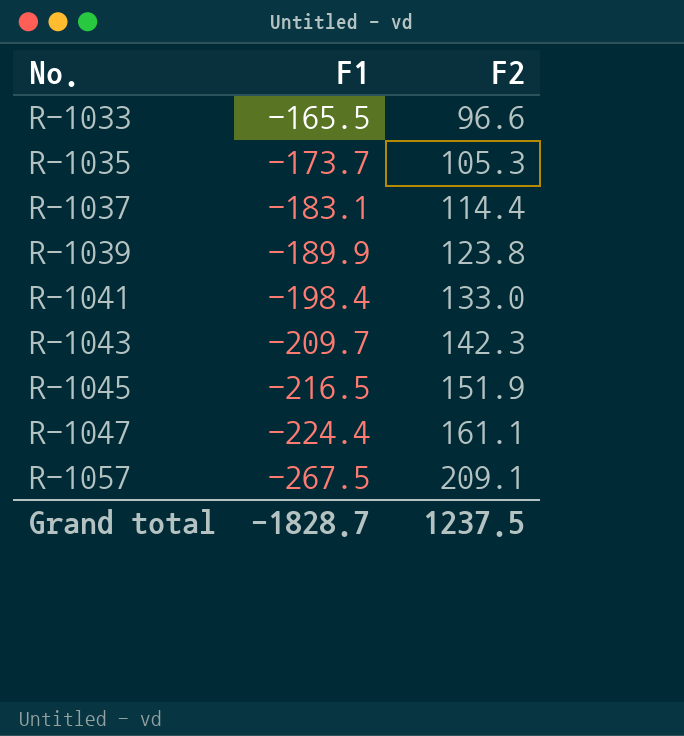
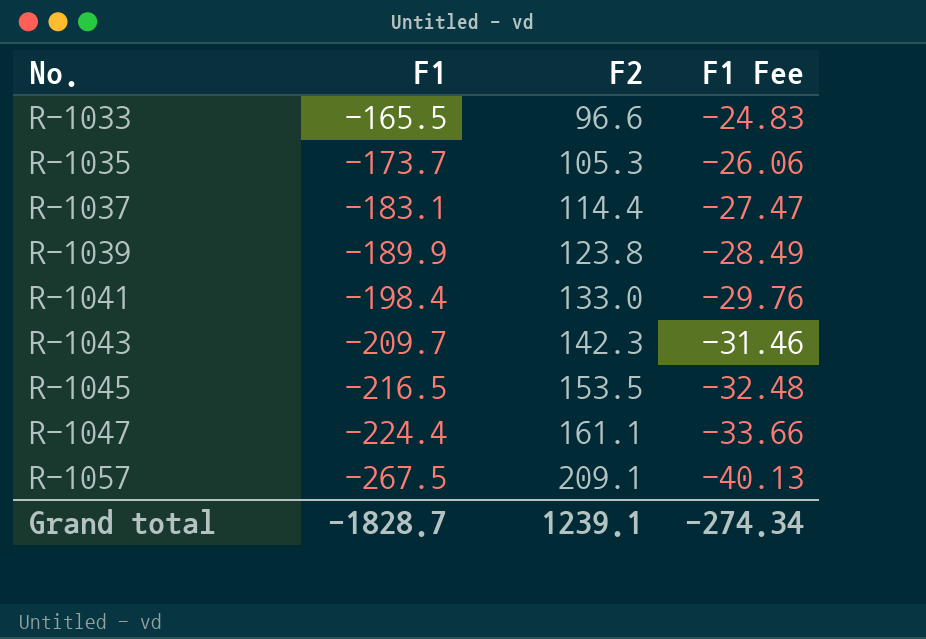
column F1 Fee | formula: none -> [F1] * 0.15
R-1045 | F2: 151.9 -> 153.5
Grand total | F2: 1237.5 -> 1239.1

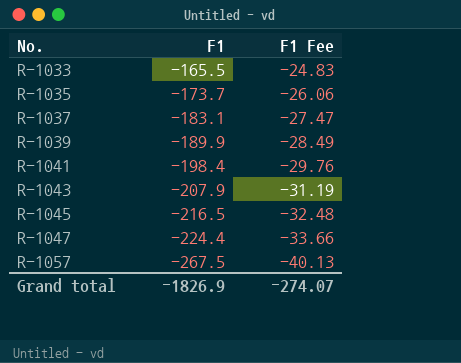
column F2 | position: 3 -> none
R-1043 | F1: -209.7 -> -207.9
R-1043 | F1 Fee: -31.46 -> -31.19
Grand total | F1: -1828.7 -> -1826.9
Grand total | F1 Fee: -274.34 -> -274.07

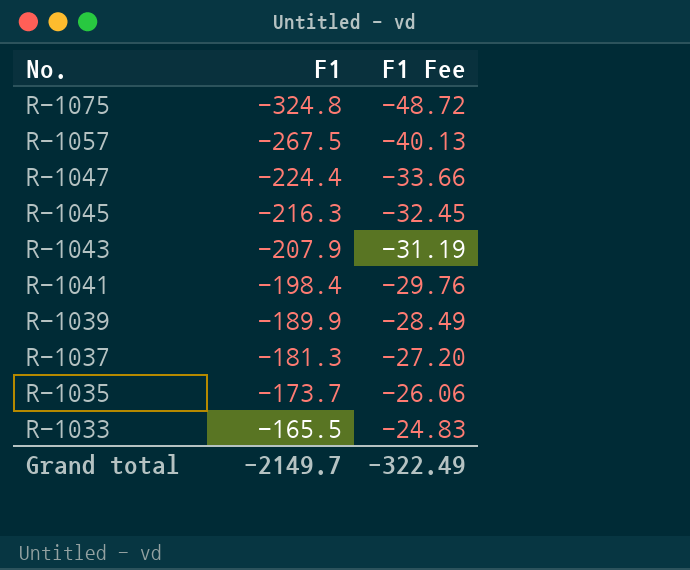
row order: No. ascending -> No. descending
row R-1075: none -> -324.8 | -48.72
R-1045 | F1: -216.5 -> -216.3
R-1045 | F1 Fee: -32.48 -> -32.45
R-1037 | F1: -183.1 -> -181.3
R-1037 | F1 Fee: -27.47 -> -27.20
Grand total | F1: -1826.9 -> -2149.7
Grand total | F1 Fee: -274.07 -> -322.49

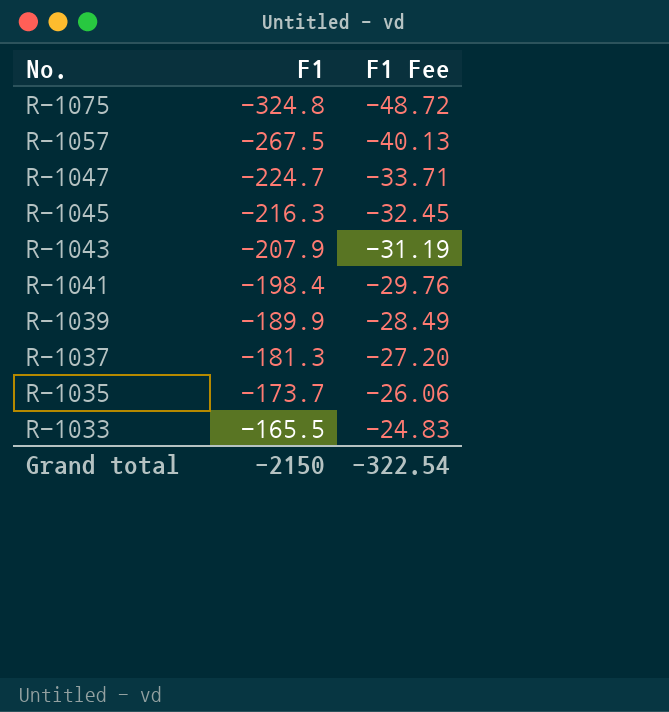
R-1047 | F1: -224.4 -> -224.7
R-1047 | F1 Fee: -33.66 -> -33.71
Grand total | F1: -2149.7 -> -2150
Grand total | F1 Fee: -322.49 -> -322.54

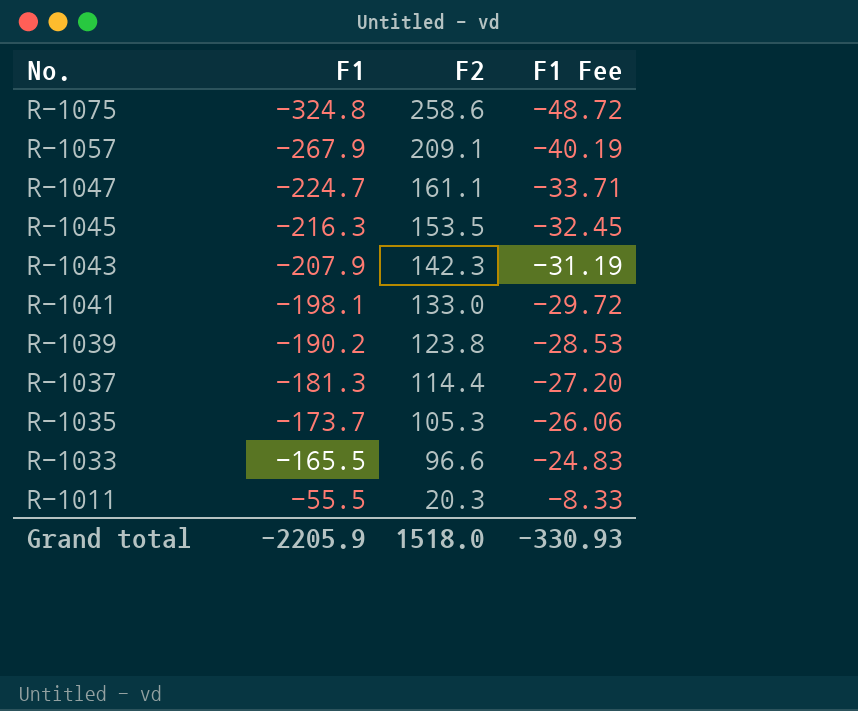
column F2 | position: none -> 3
R-1057 | F1: -267.5 -> -267.9
R-1057 | F1 Fee: -40.13 -> -40.19
R-1041 | F1: -198.4 -> -198.1
R-1041 | F1 Fee: -29.76 -> -29.72
R-1039 | F1: -189.9 -> -190.2
R-1039 | F1 Fee: -28.49 -> -28.53
row R-1011: none -> -55.5 | 20.3 | -8.33
Grand total | F1: -2150 -> -2205.9
Grand total | F1 Fee: -322.54 -> -330.93

